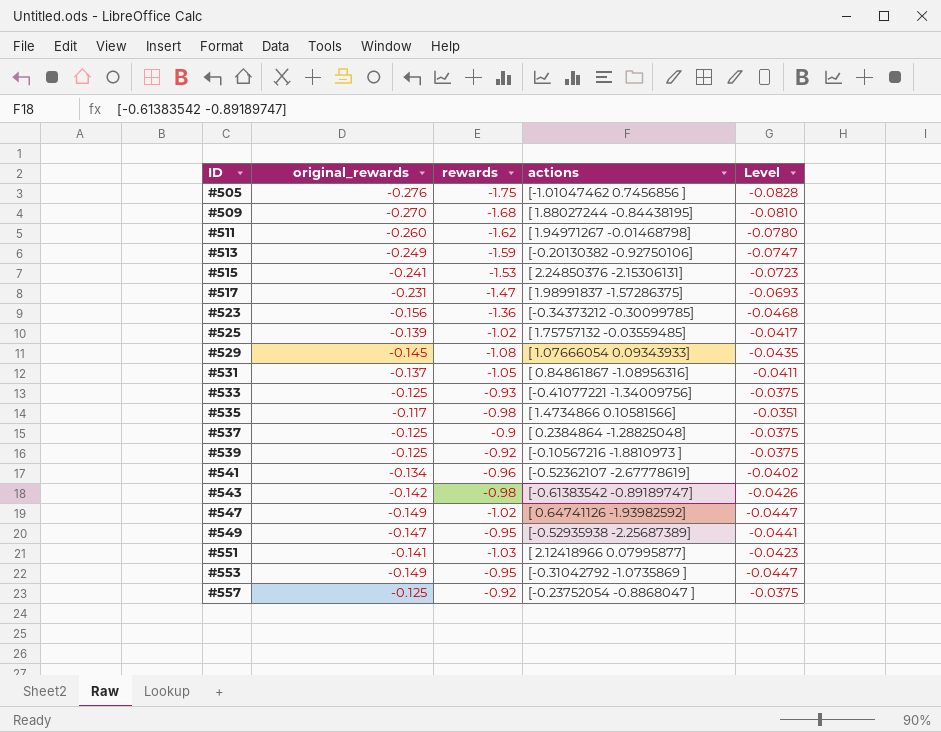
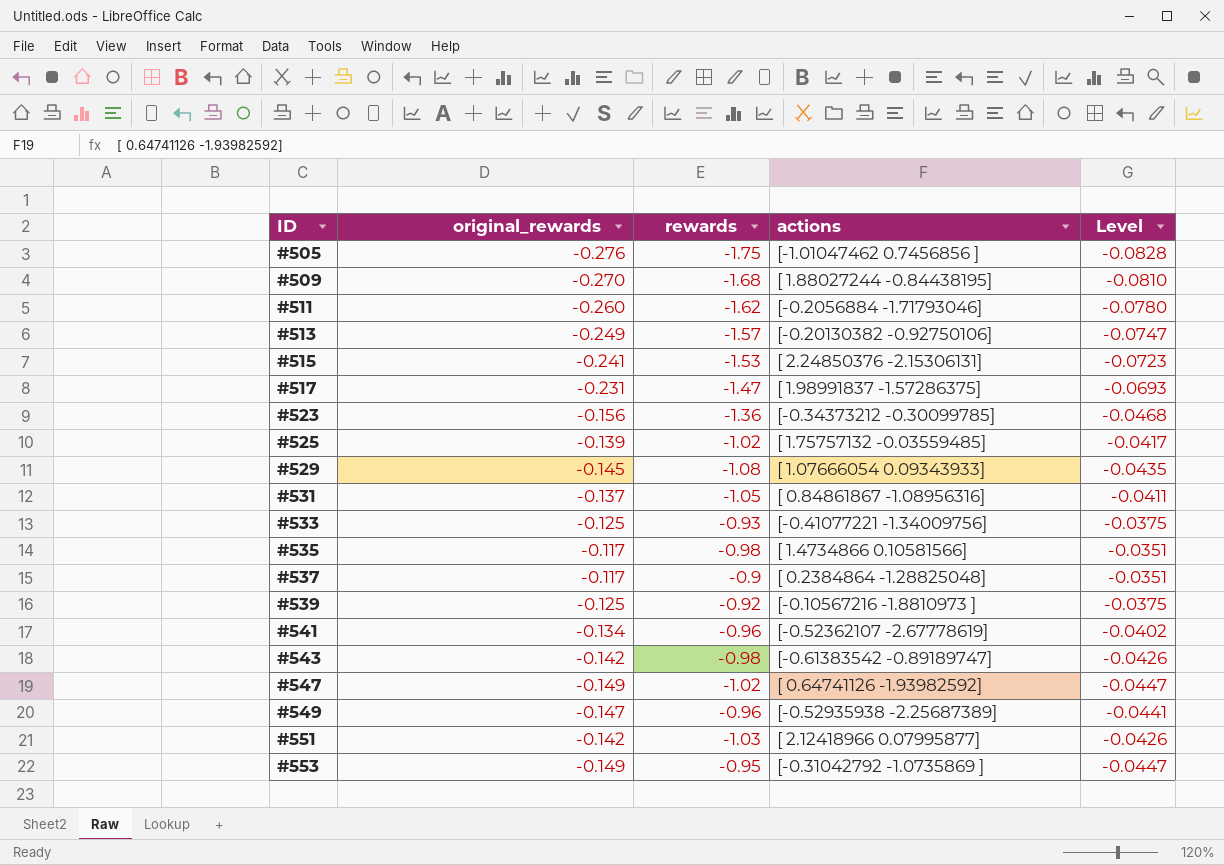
row #557: -0.125 | -0.92 | [-0.23752054 -0.8868047 ] | -0.0375 -> none
#511 | actions: [ 1.94971267 -0.01468798] -> [-0.2056884 -1.71793046]
#513 | rewards: -1.59 -> -1.57
#537 | original_rewards: -0.125 -> -0.117
#537 | Level: -0.0375 -> -0.0351
#549 | rewards: -0.95 -> -0.96
#551 | original_rewards: -0.141 -> -0.142
#551 | Level: -0.0423 -> -0.0426

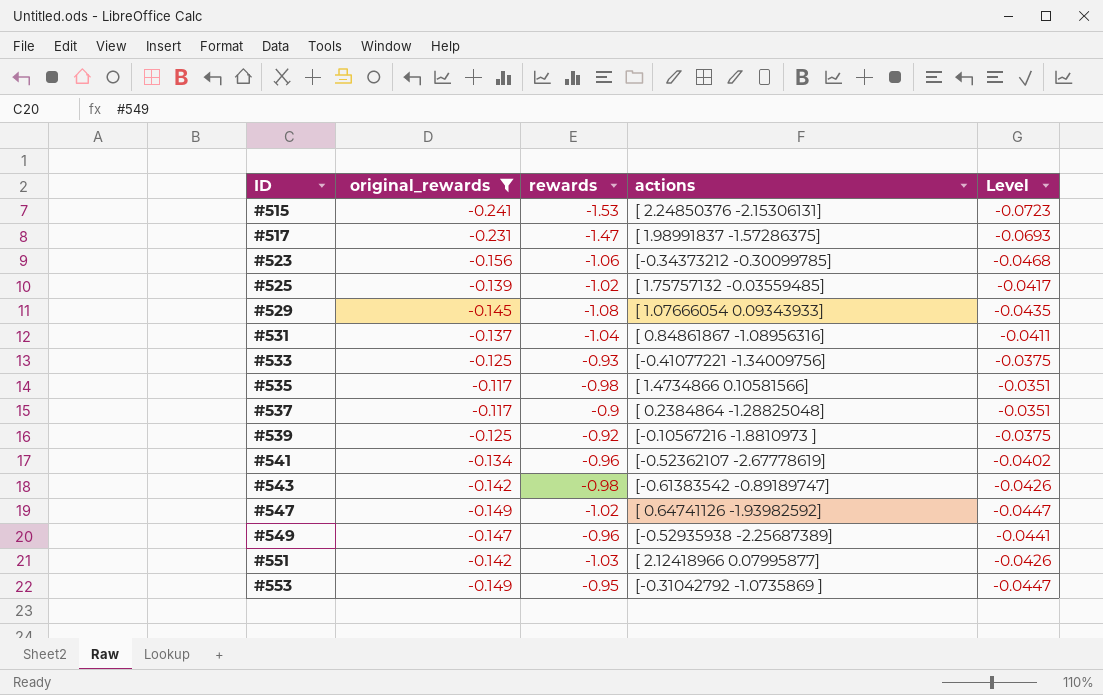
filter: none -> original_rewards >= -0.241
#523 | rewards: -1.36 -> -1.06
#531 | rewards: -1.05 -> -1.04

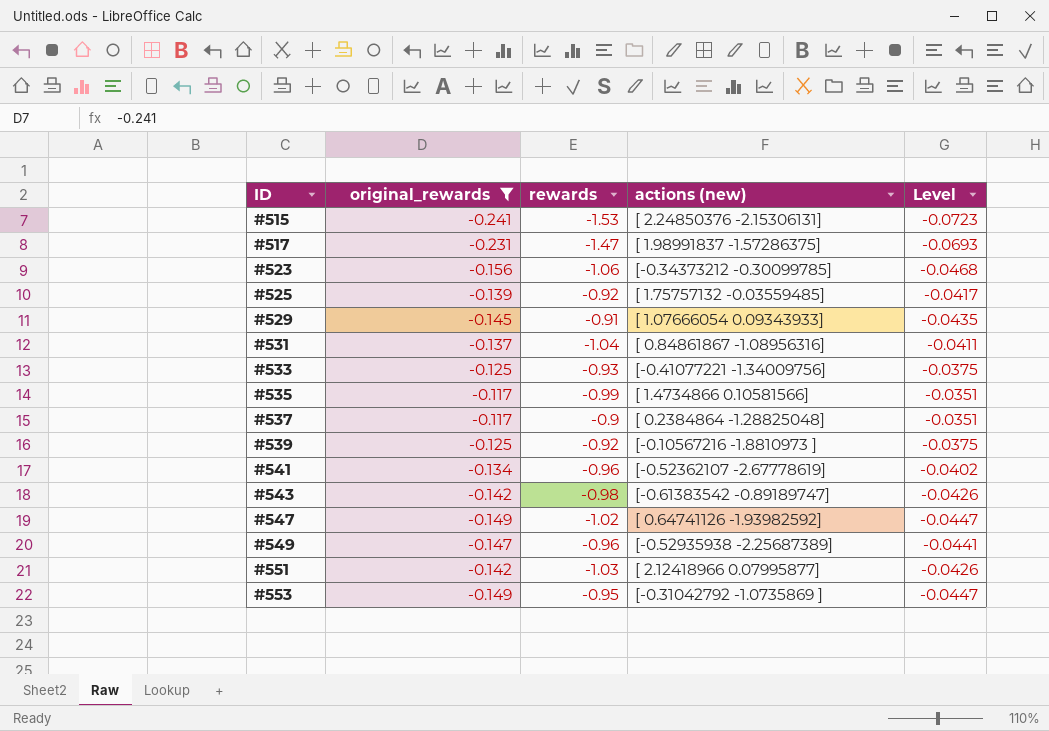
column name: actions -> actions (new)
#525 | rewards: -1.02 -> -0.92
#529 | rewards: -1.08 -> -0.91
#535 | rewards: -0.98 -> -0.99

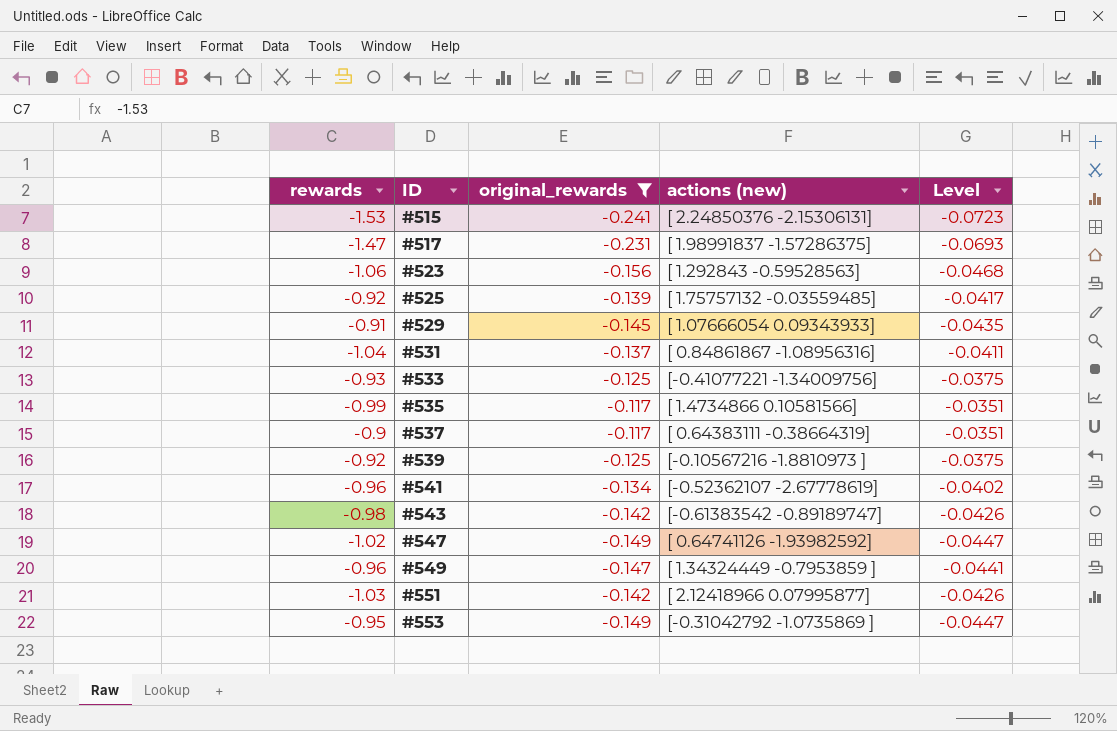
column rewards | position: 3 -> 1
#523 | actions (new): [-0.34373212 -0.30099785] -> [ 1.292843 -0.59528563]
#537 | actions (new): [ 0.2384864 -1.28825048] -> [ 0.64383111 -0.38664319]
#549 | actions (new): [-0.52935938 -2.25687389] -> [ 1.34324449 -0.7953859 ]

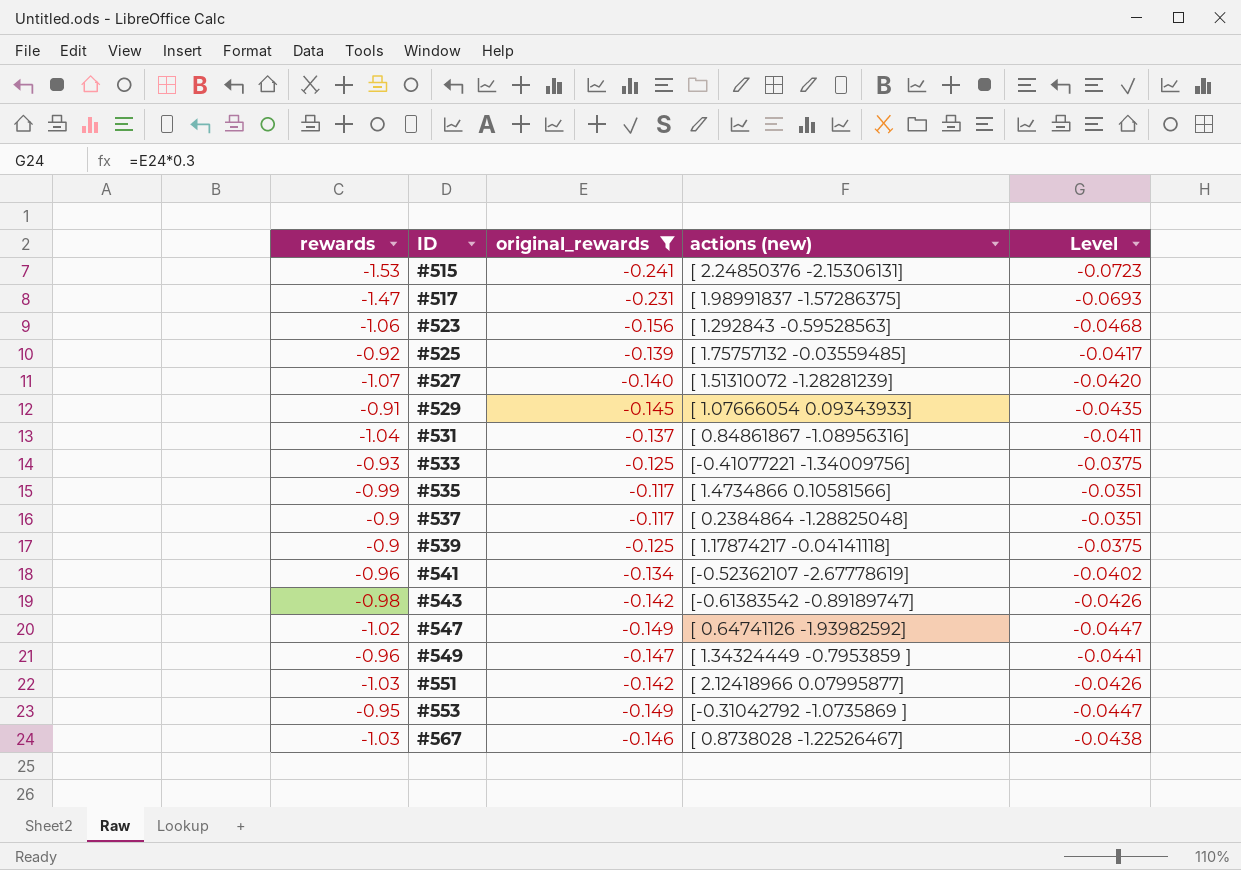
row #527: none -> -1.07 | -0.140 | [ 1.51310072 -1.28281239] | -0.0420
#537 | actions (new): [ 0.64383111 -0.38664319] -> [ 0.2384864 -1.28825048]
#539 | rewards: -0.92 -> -0.9
#539 | actions (new): [-0.10567216 -1.8810973 ] -> [ 1.17874217 -0.04141118]
row #567: none -> -1.03 | -0.146 | [ 0.8738028 -1.22526467] | -0.0438

